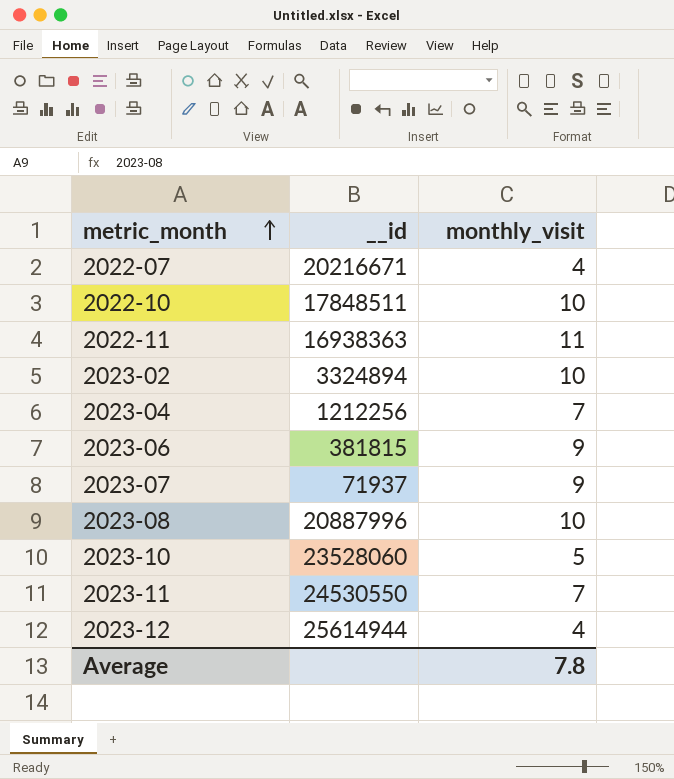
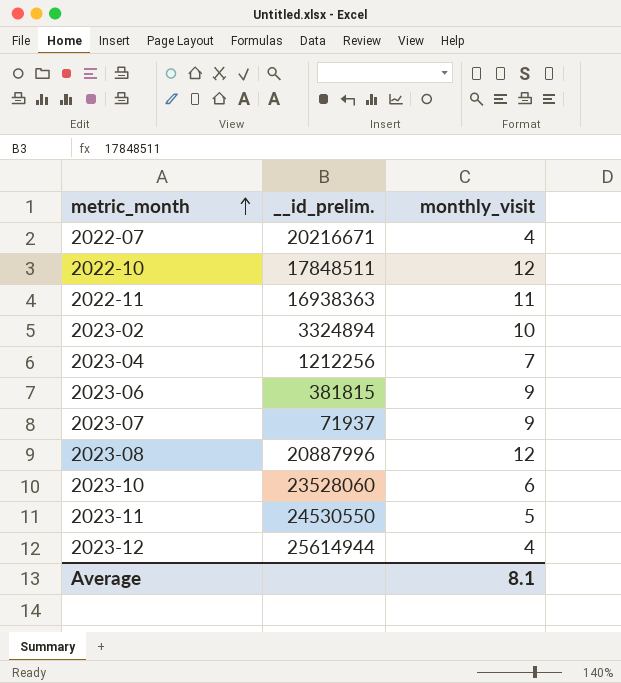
column name: __id -> __id_prelim.
2022-10 | monthly_visit: 10 -> 12
2023-08 | monthly_visit: 10 -> 12
2023-10 | monthly_visit: 5 -> 6
2023-11 | monthly_visit: 7 -> 5
Average | monthly_visit: 7.8 -> 8.1

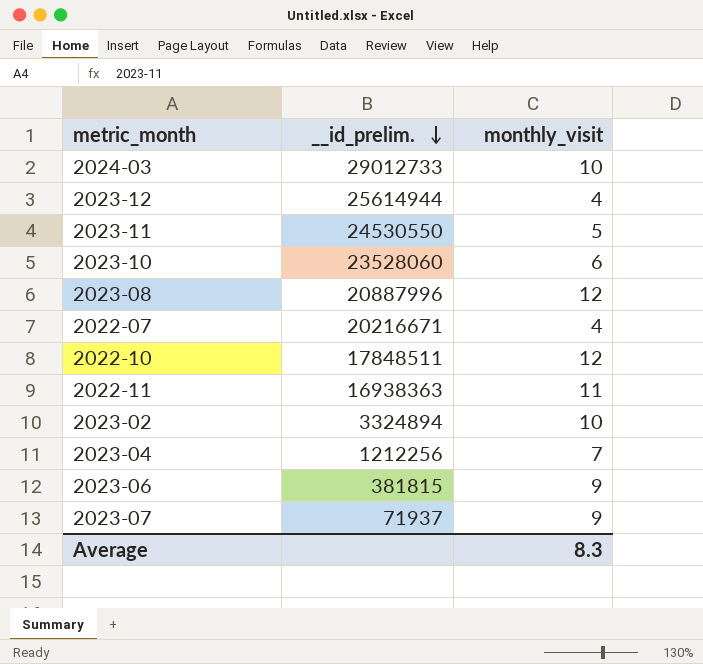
row order: metric_month ascending -> __id_prelim. descending
row 2024-03: none -> 29012733 | 10
Average | monthly_visit: 8.1 -> 8.3

